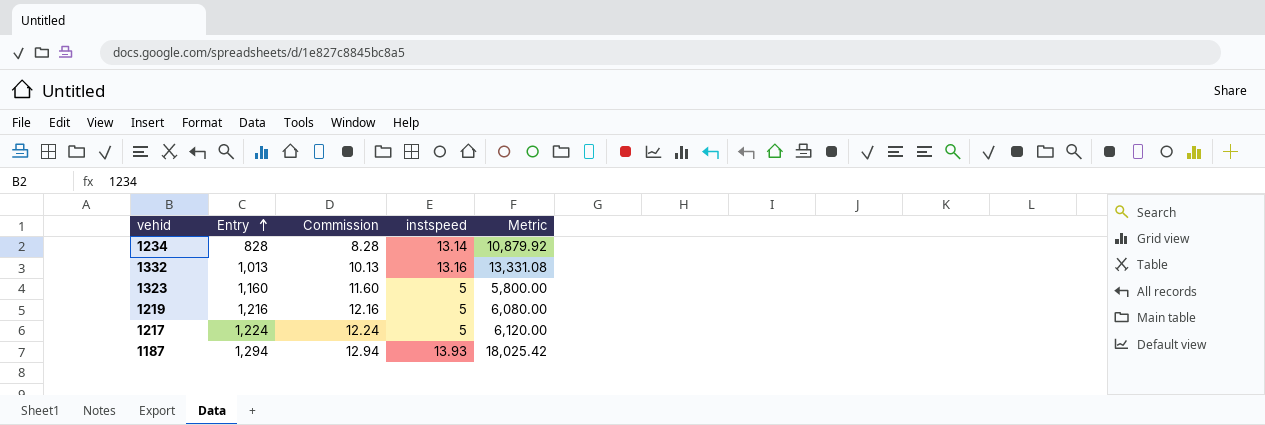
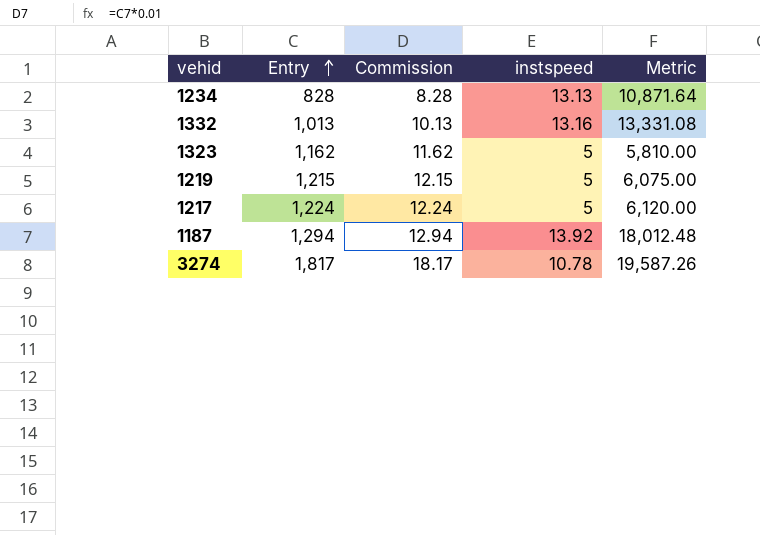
1234 | instspeed: 13.14 -> 13.13
1234 | Metric: 10,879.92 -> 10,871.64
1323 | Entry: 1,160 -> 1,162
1323 | Commission: 11.60 -> 11.62
1323 | Metric: 5,800.00 -> 5,810.00
1219 | Entry: 1,216 -> 1,215
1219 | Commission: 12.16 -> 12.15
1219 | Metric: 6,080.00 -> 6,075.00
1187 | instspeed: 13.93 -> 13.92
1187 | Metric: 18,025.42 -> 18,012.48
row 3274: none -> 1,817 | 18.17 | 10.78 | 19,587.26

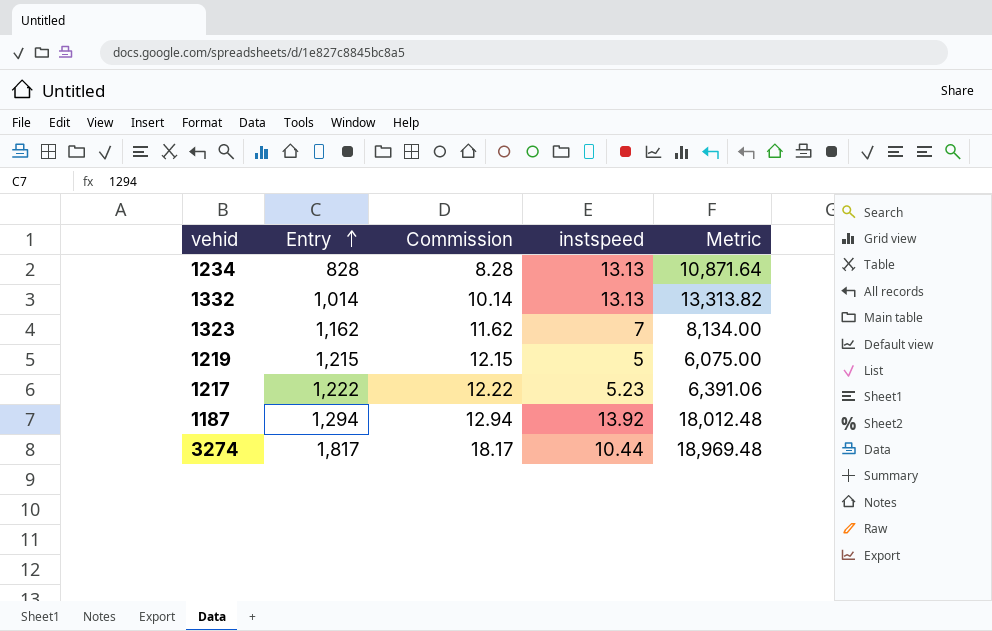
1332 | Entry: 1,013 -> 1,014
1332 | Commission: 10.13 -> 10.14
1332 | instspeed: 13.16 -> 13.13
1332 | Metric: 13,331.08 -> 13,313.82
1323 | instspeed: 5 -> 7
1323 | Metric: 5,810.00 -> 8,134.00
1217 | Entry: 1,224 -> 1,222
1217 | Commission: 12.24 -> 12.22
1217 | instspeed: 5 -> 5.23
1217 | Metric: 6,120.00 -> 6,391.06
3274 | instspeed: 10.78 -> 10.44
3274 | Metric: 19,587.26 -> 18,969.48

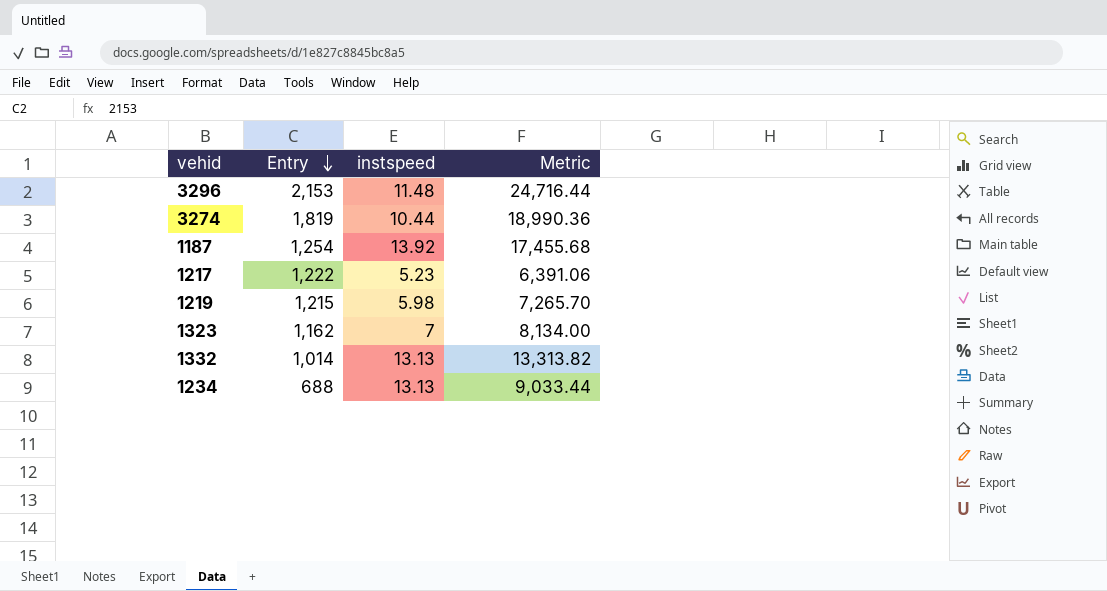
row order: Entry ascending -> Entry descending
column Commission | formula: [Entry] * 0.01 -> none
row 3296: none -> 2,153 | 11.48 | 24,716.44
3274 | Entry: 1,817 -> 1,819
3274 | Metric: 18,969.48 -> 18,990.36
1187 | Entry: 1,294 -> 1,254
1187 | Metric: 18,012.48 -> 17,455.68
1219 | instspeed: 5 -> 5.98
1219 | Metric: 6,075.00 -> 7,265.70
1234 | Entry: 828 -> 688
1234 | Metric: 10,871.64 -> 9,033.44

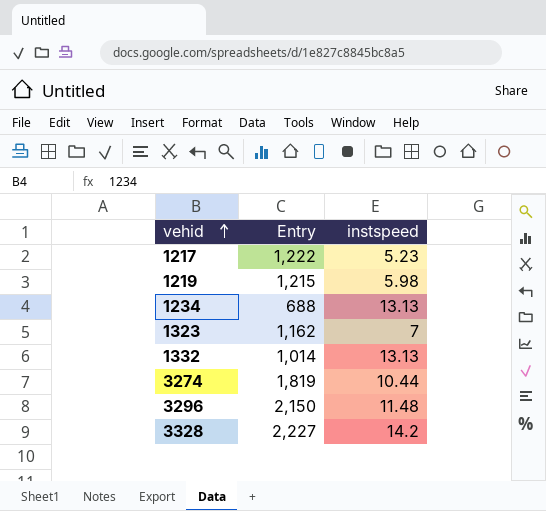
row order: Entry descending -> vehid ascending
column Metric | formula: [Entry] * [instspeed] -> none
row 1187: 1,254 | 13.92 | 17,455.68 -> none
3296 | Entry: 2,153 -> 2,150
row 3328: none -> 2,227 | 14.2

